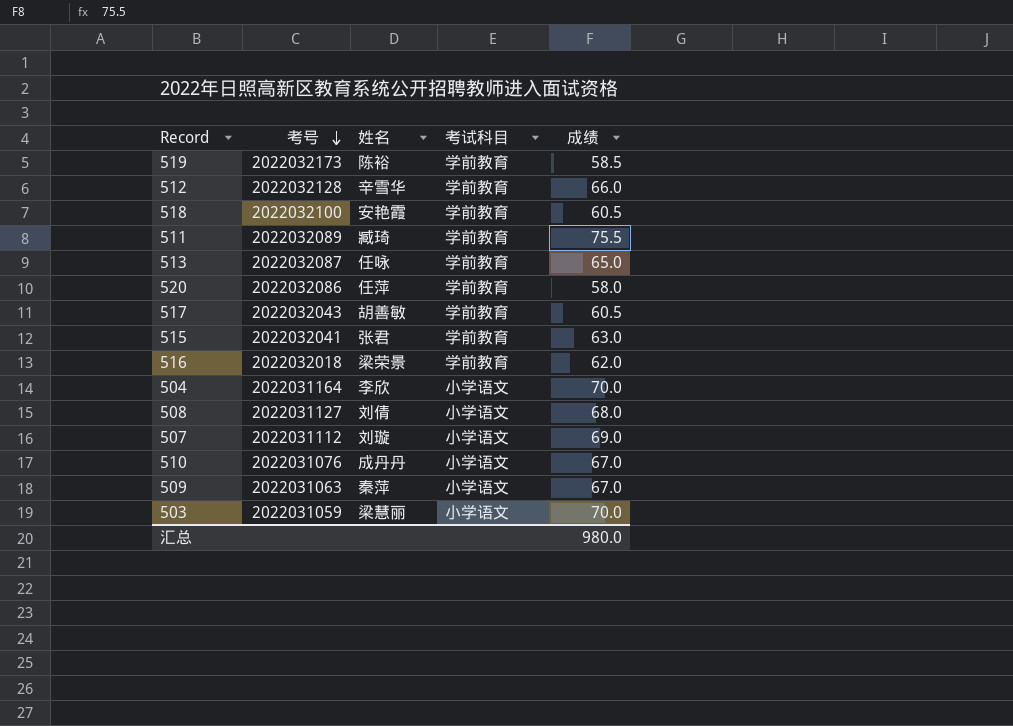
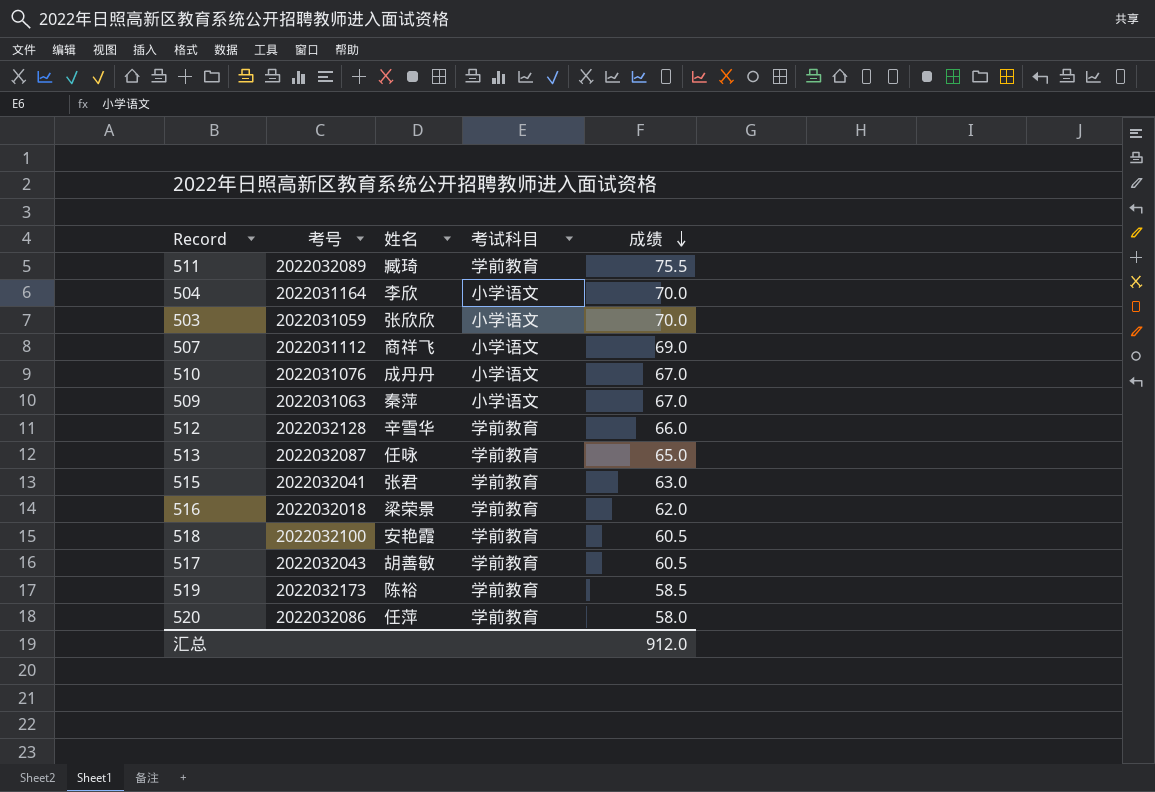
row order: 考号 descending -> 成绩 descending
row 508: 2022031127 | 刘倩 | 小学语文 | 68.0 -> none
503 | 姓名: 梁慧丽 -> 张欣欣
507 | 姓名: 刘璇 -> 商祥飞
汇总 | 成绩: 980.0 -> 912.0

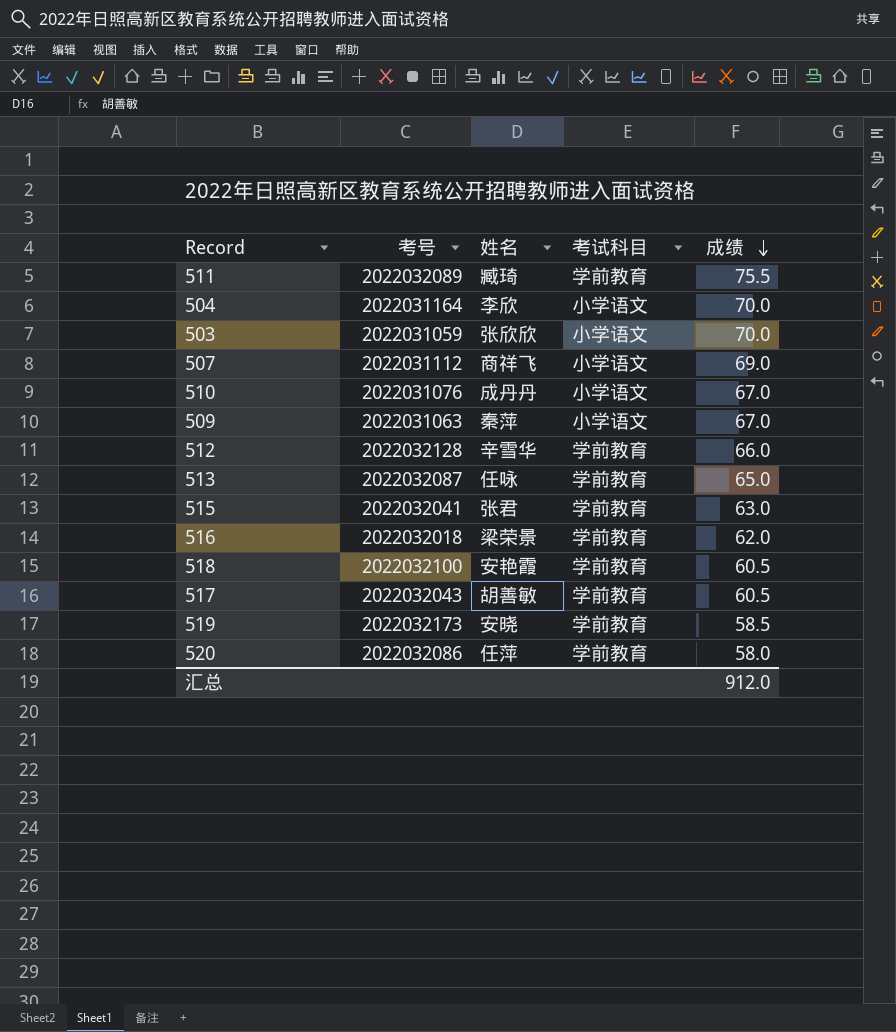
519 | 姓名: 陈裕 -> 安晓

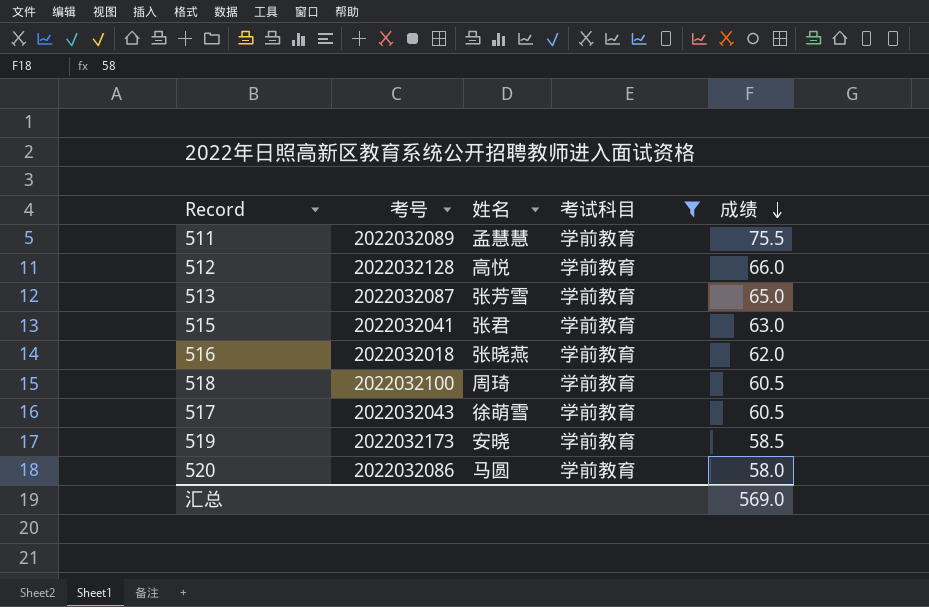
filter: none -> 考试科目 = 学前教育
511 | 姓名: 臧琦 -> 孟慧慧
512 | 姓名: 辛雪华 -> 高悦
513 | 姓名: 任咏 -> 张芳雪
516 | 姓名: 梁荣景 -> 张晓燕
518 | 姓名: 安艳霞 -> 周琦
517 | 姓名: 胡善敏 -> 徐萌雪
520 | 姓名: 任萍 -> 马圆
汇总 | 成绩: 912.0 -> 569.0

